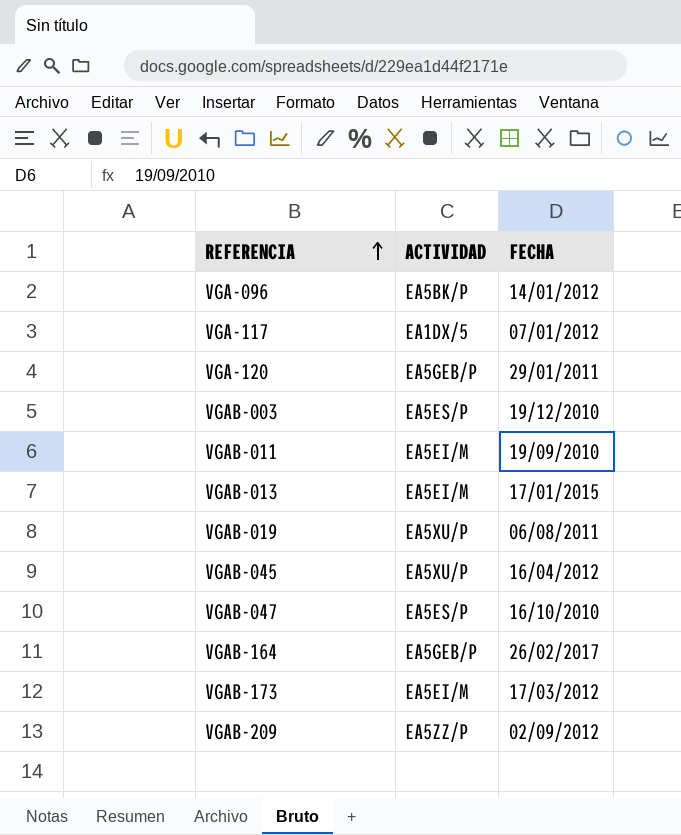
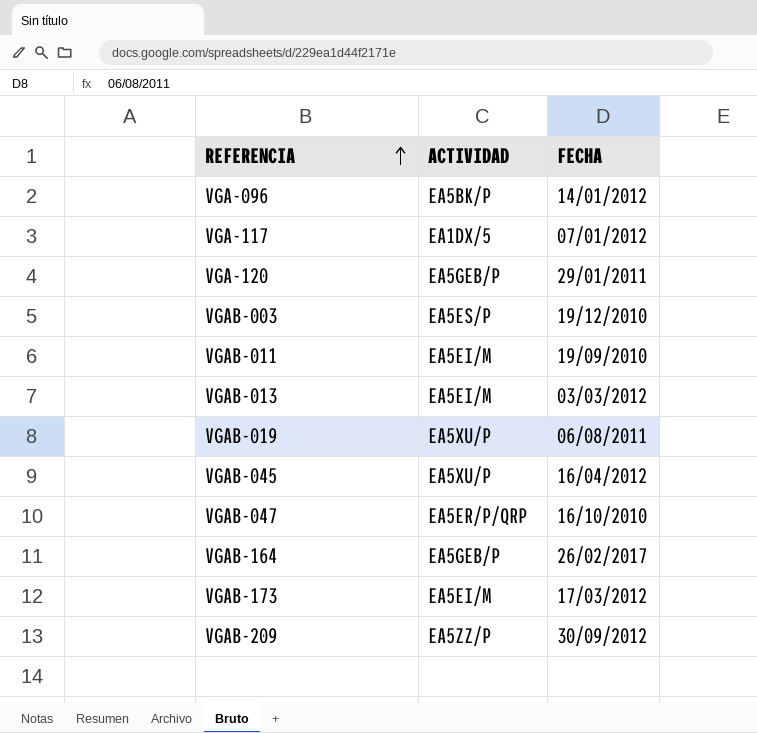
VGAB-013 | FECHA: 17/01/2015 -> 03/03/2012
VGAB-047 | ACTIVIDAD: EA5ES/P -> EA5ER/P/QRP
VGAB-209 | FECHA: 02/09/2012 -> 30/09/2012

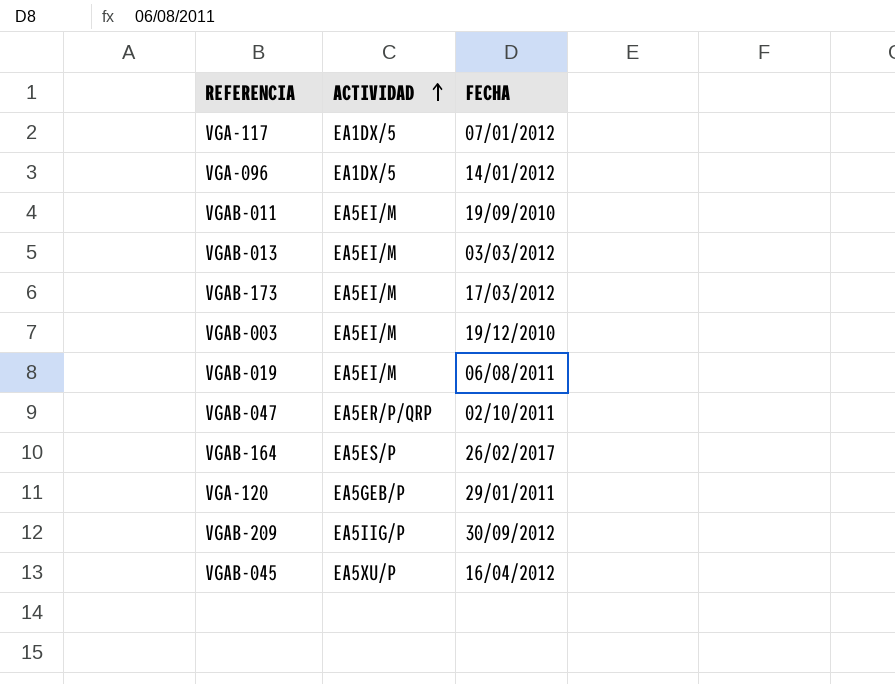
row order: REFERENCIA ascending -> ACTIVIDAD ascending
VGA-096 | ACTIVIDAD: EA5BK/P -> EA1DX/5
VGAB-003 | ACTIVIDAD: EA5ES/P -> EA5EI/M
VGAB-019 | ACTIVIDAD: EA5XU/P -> EA5EI/M
VGAB-047 | FECHA: 16/10/2010 -> 02/10/2011
VGAB-164 | ACTIVIDAD: EA5GEB/P -> EA5ES/P
VGAB-209 | ACTIVIDAD: EA5ZZ/P -> EA5IIG/P

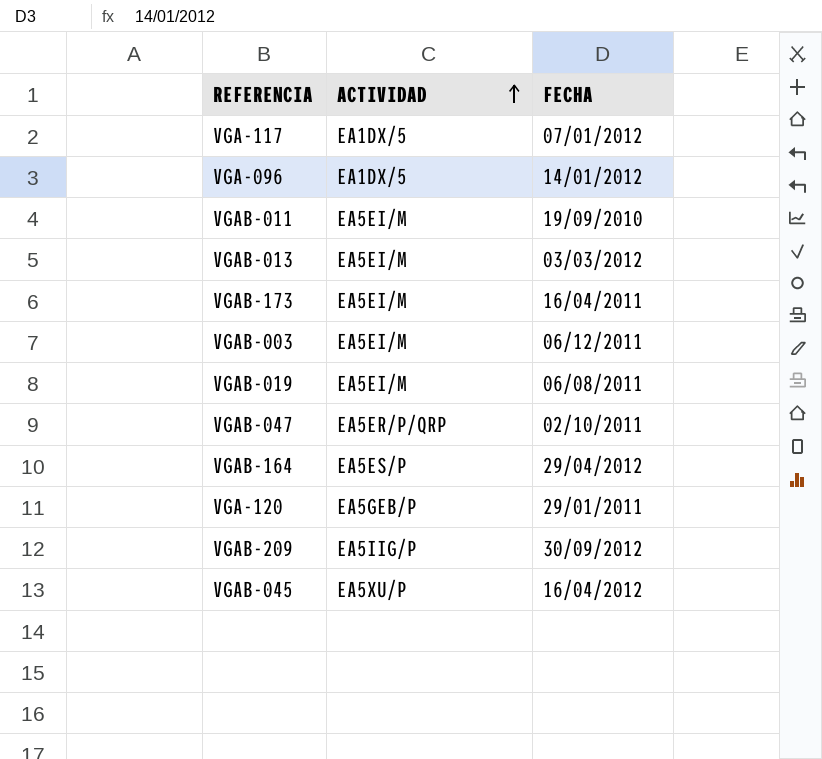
VGAB-173 | FECHA: 17/03/2012 -> 16/04/2011
VGAB-003 | FECHA: 19/12/2010 -> 06/12/2011
VGAB-164 | FECHA: 26/02/2017 -> 29/04/2012

